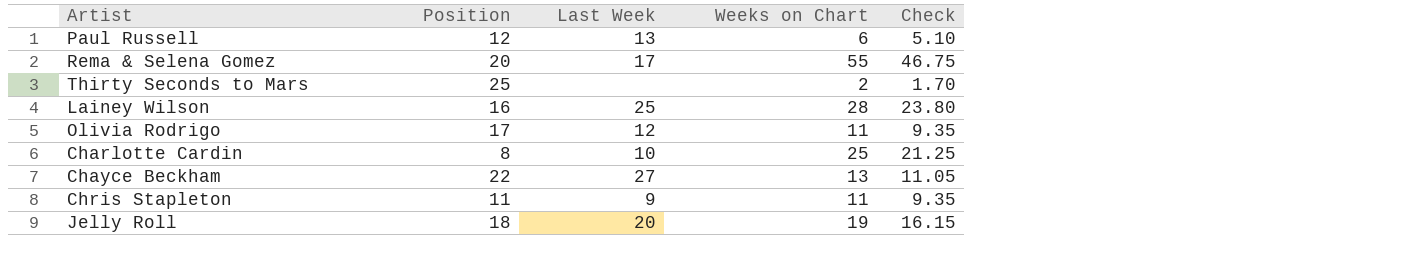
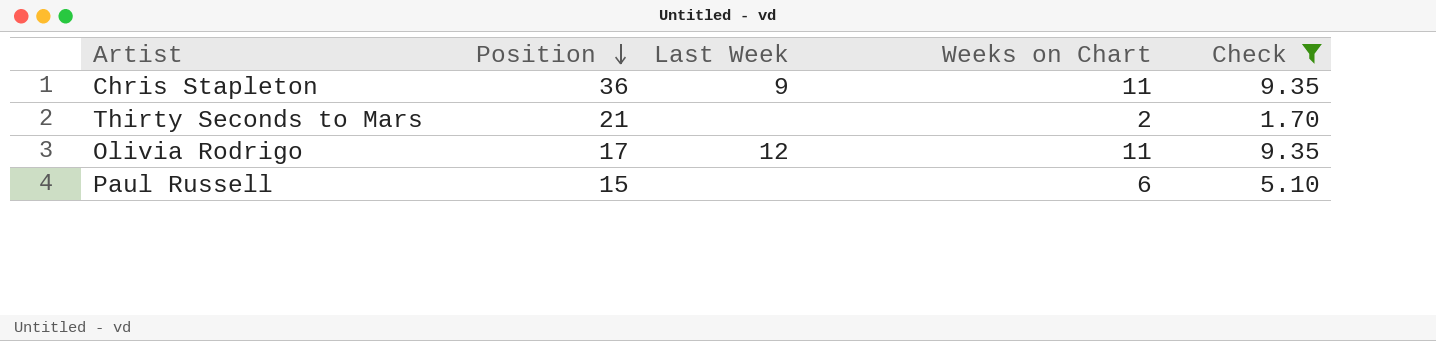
filter: none -> Check <= 9.35
row order: none -> Position descending
Chris Stapleton | Position: 11 -> 36
Thirty Seconds to Mars | Position: 25 -> 21
Paul Russell | Position: 12 -> 15
Paul Russell | Last Week: 13 -> none

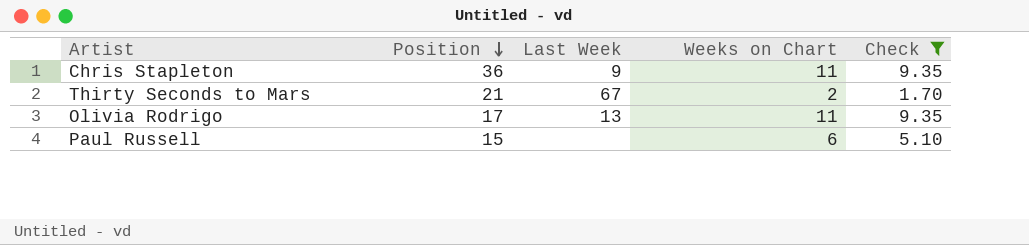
Thirty Seconds to Mars | Last Week: none -> 67
Olivia Rodrigo | Last Week: 12 -> 13

